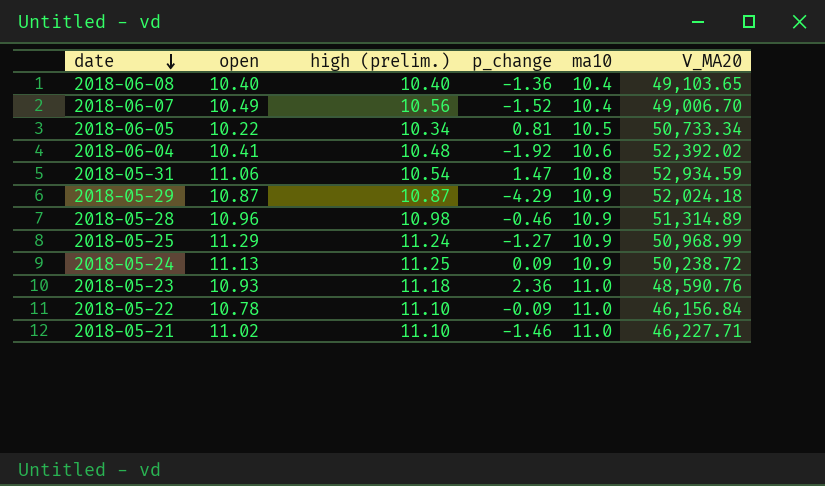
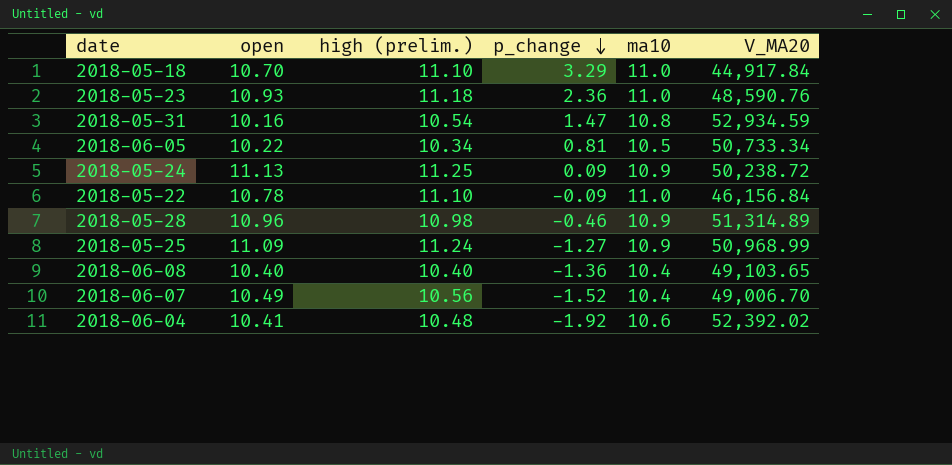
row order: date descending -> p_change descending
row 2018-05-29: 10.87 | 10.87 | -4.29 | 10.9 | 52,024.18 -> none
row 2018-05-21: 11.02 | 11.10 | -1.46 | 11.0 | 46,227.71 -> none
row 2018-05-18: none -> 10.70 | 11.10 | 3.29 | 11.0 | 44,917.84
2018-05-31 | open: 11.06 -> 10.16
2018-05-25 | open: 11.29 -> 11.09

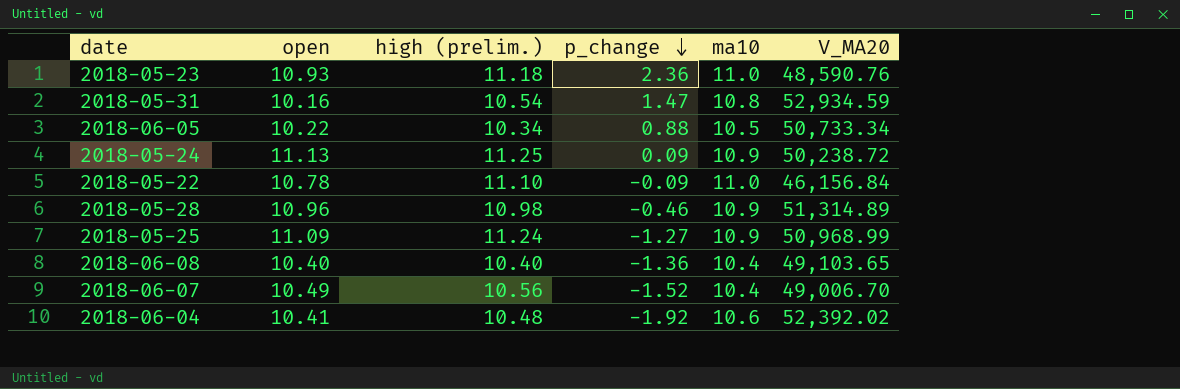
row 2018-05-18: 10.70 | 11.10 | 3.29 | 11.0 | 44,917.84 -> none
2018-06-05 | p_change: 0.81 -> 0.88

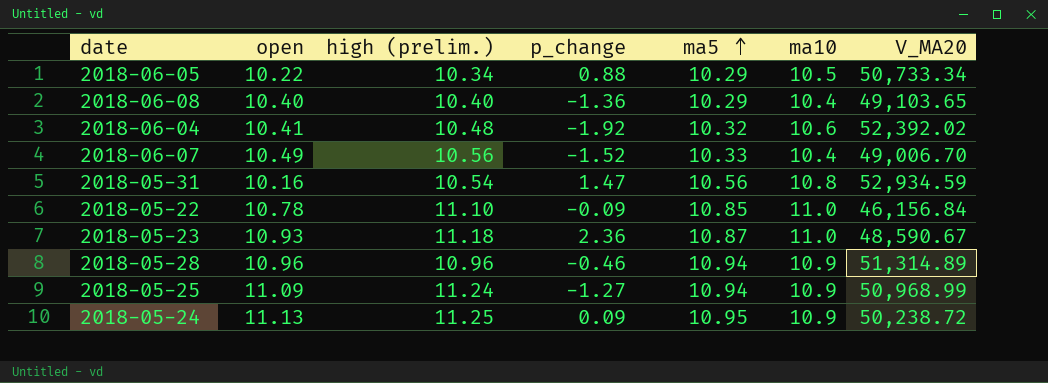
row order: p_change descending -> ma5 ascending
column ma5 | position: none -> 5
2018-05-23 | V_MA20: 48,590.76 -> 48,590.67
2018-05-28 | high (prelim.): 10.98 -> 10.96

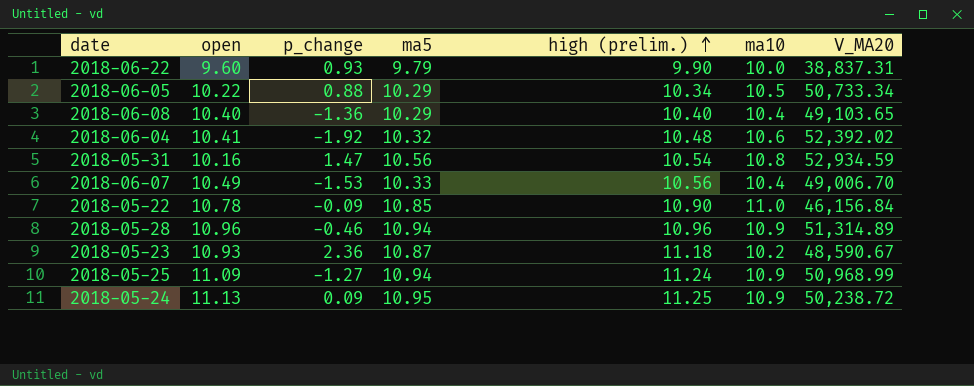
row order: ma5 ascending -> high (prelim.) ascending
column high (prelim.) | position: 3 -> 5
row 2018-06-22: none -> 9.60 | 0.93 | 9.79 | 9.90 | 10.0 | 38,837.31
2018-06-07 | p_change: -1.52 -> -1.53
2018-05-22 | high (prelim.): 11.10 -> 10.90
2018-05-23 | ma10: 11.0 -> 10.2

